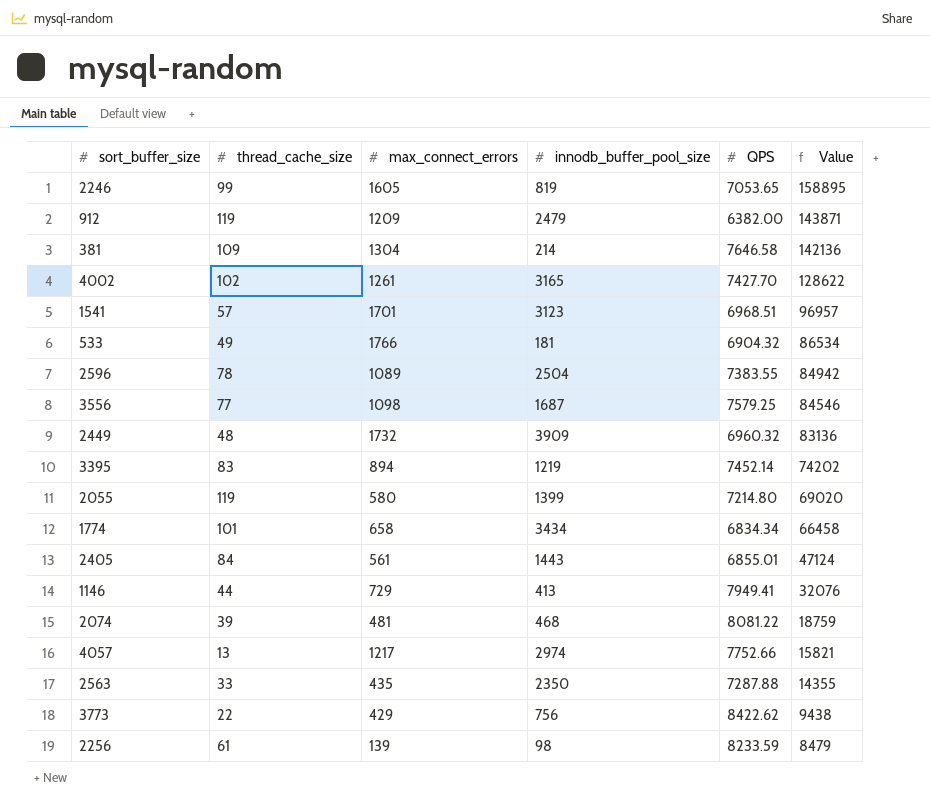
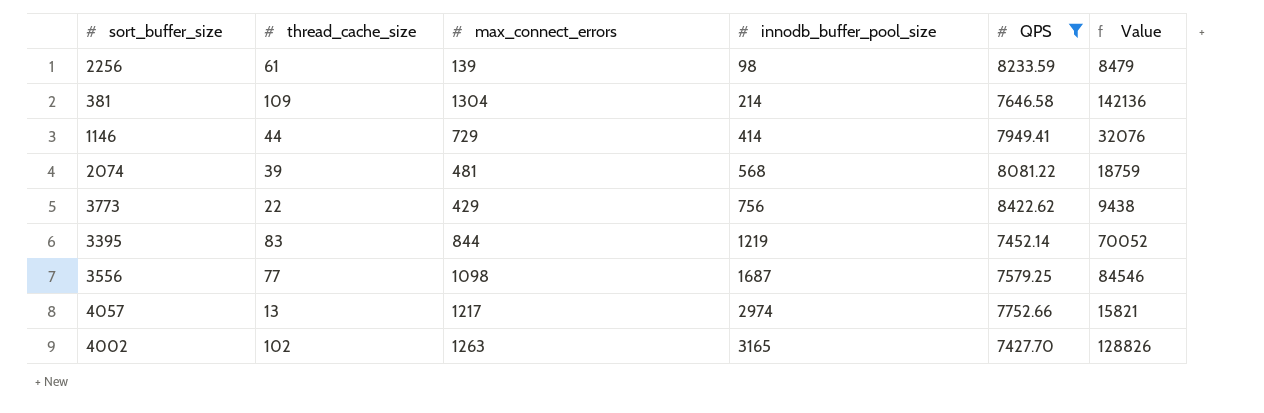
filter: none -> QPS >= 7427.70
row order: Value descending -> innodb_buffer_pool_size ascending
1146 | innodb_buffer_pool_size: 413 -> 414
2074 | innodb_buffer_pool_size: 468 -> 568
3395 | max_connect_errors: 894 -> 844
3395 | Value: 74202 -> 70052
4002 | max_connect_errors: 1261 -> 1263
4002 | Value: 128622 -> 128826

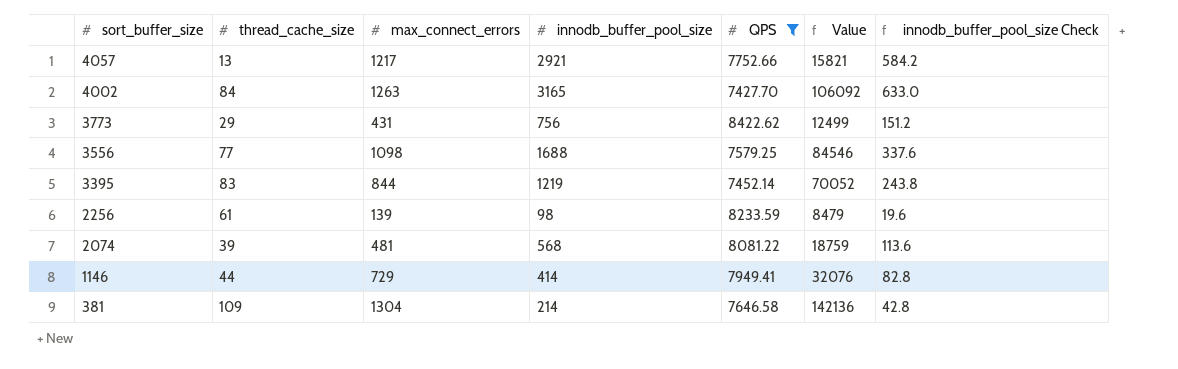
row order: innodb_buffer_pool_size ascending -> sort_buffer_size descending
column innodb_buffer_pool_size Check | formula: none -> [innodb_buffer_pool_size] * 0.2
4057 | innodb_buffer_pool_size: 2974 -> 2921
4002 | thread_cache_size: 102 -> 84
4002 | Value: 128826 -> 106092
3773 | thread_cache_size: 22 -> 29
3773 | max_connect_errors: 429 -> 431
3773 | Value: 9438 -> 12499
3556 | innodb_buffer_pool_size: 1687 -> 1688

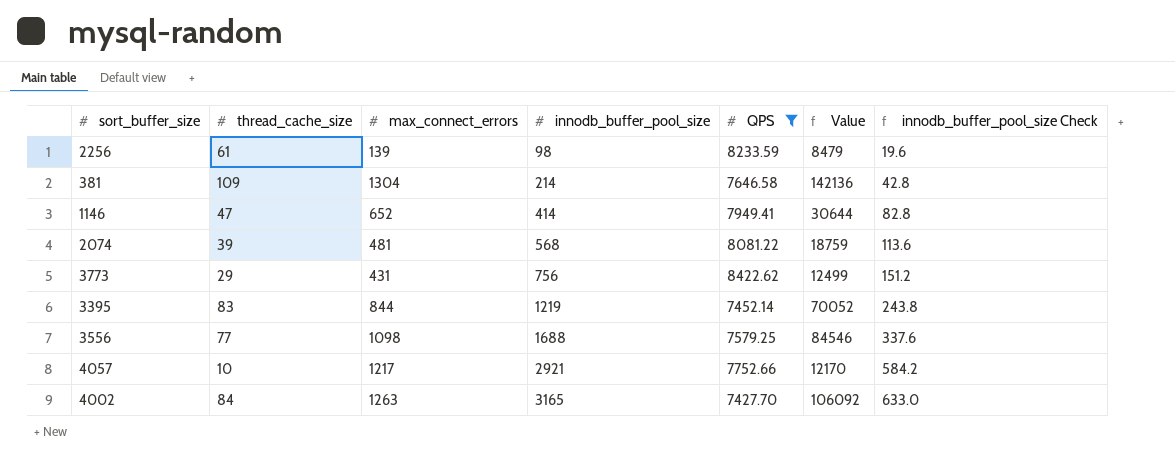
row order: sort_buffer_size descending -> innodb_buffer_pool_size ascending
1146 | thread_cache_size: 44 -> 47
1146 | max_connect_errors: 729 -> 652
1146 | Value: 32076 -> 30644
4057 | thread_cache_size: 13 -> 10
4057 | Value: 15821 -> 12170

